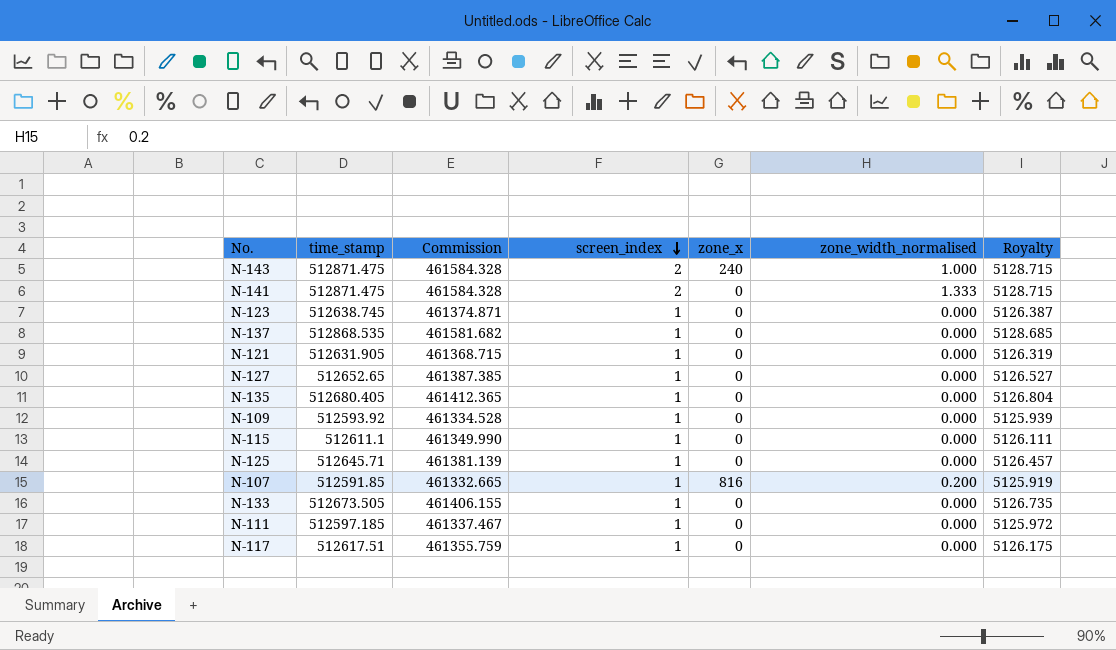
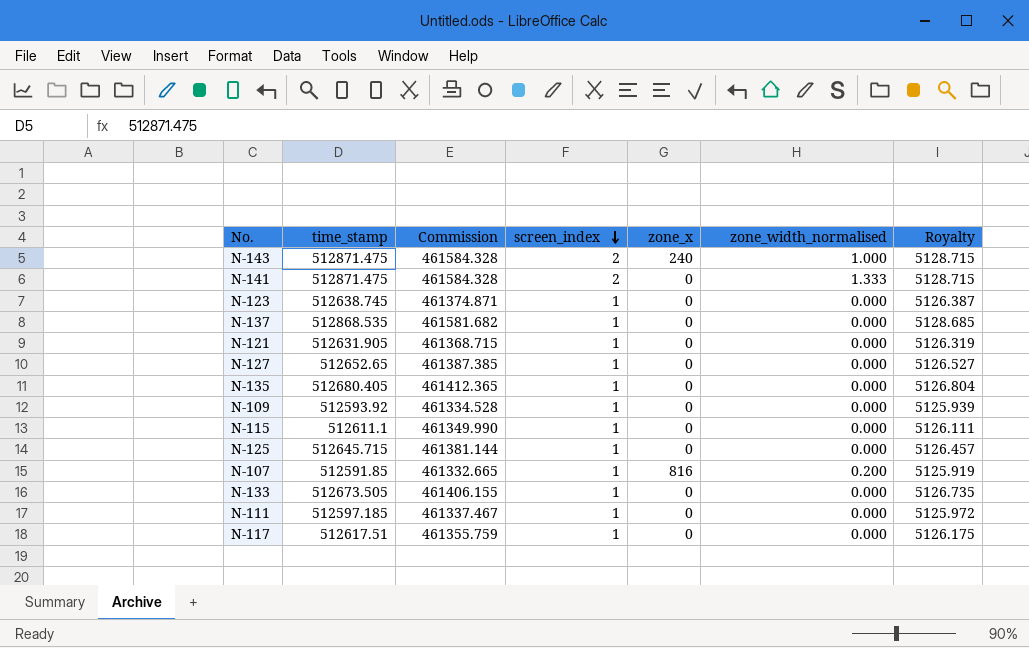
N-125 | time_stamp: 512645.71 -> 512645.715
N-125 | Commission: 461381.139 -> 461381.144

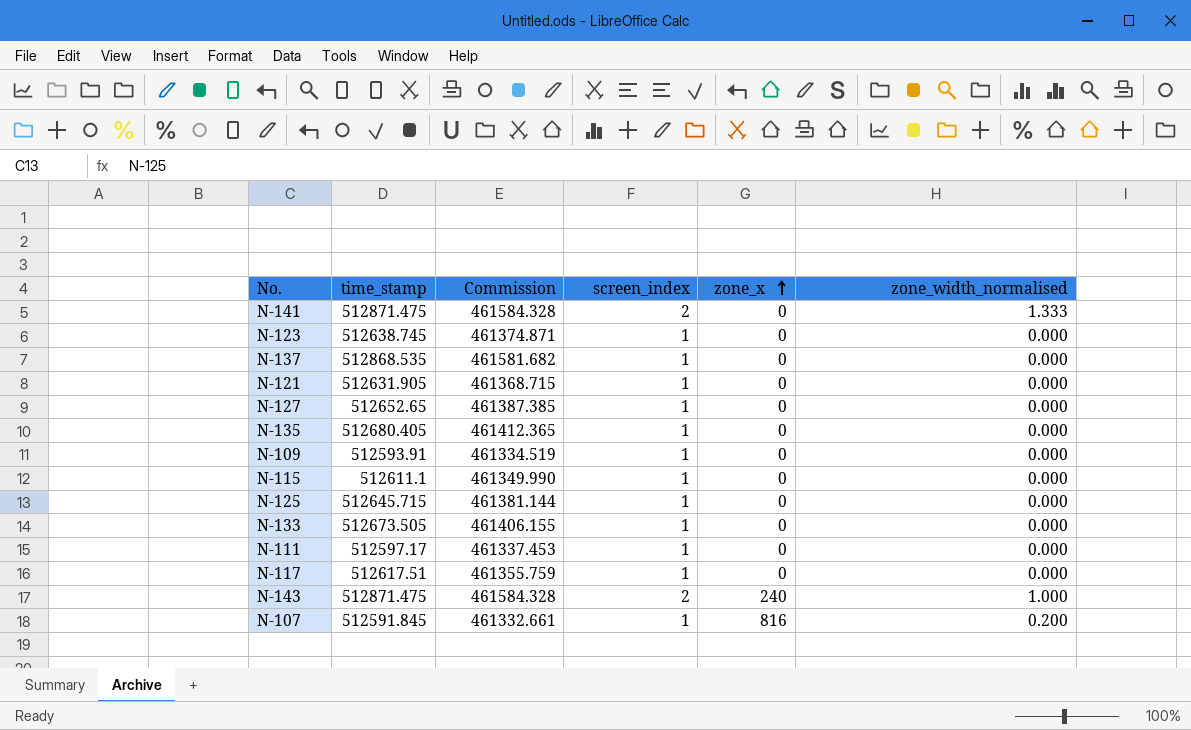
row order: screen_index descending -> zone_x ascending
column Royalty | formula: [time_stamp] * 0.01 -> none
N-109 | time_stamp: 512593.92 -> 512593.91
N-109 | Commission: 461334.528 -> 461334.519
N-111 | time_stamp: 512597.185 -> 512597.17
N-111 | Commission: 461337.467 -> 461337.453
N-107 | time_stamp: 512591.85 -> 512591.845
N-107 | Commission: 461332.665 -> 461332.661

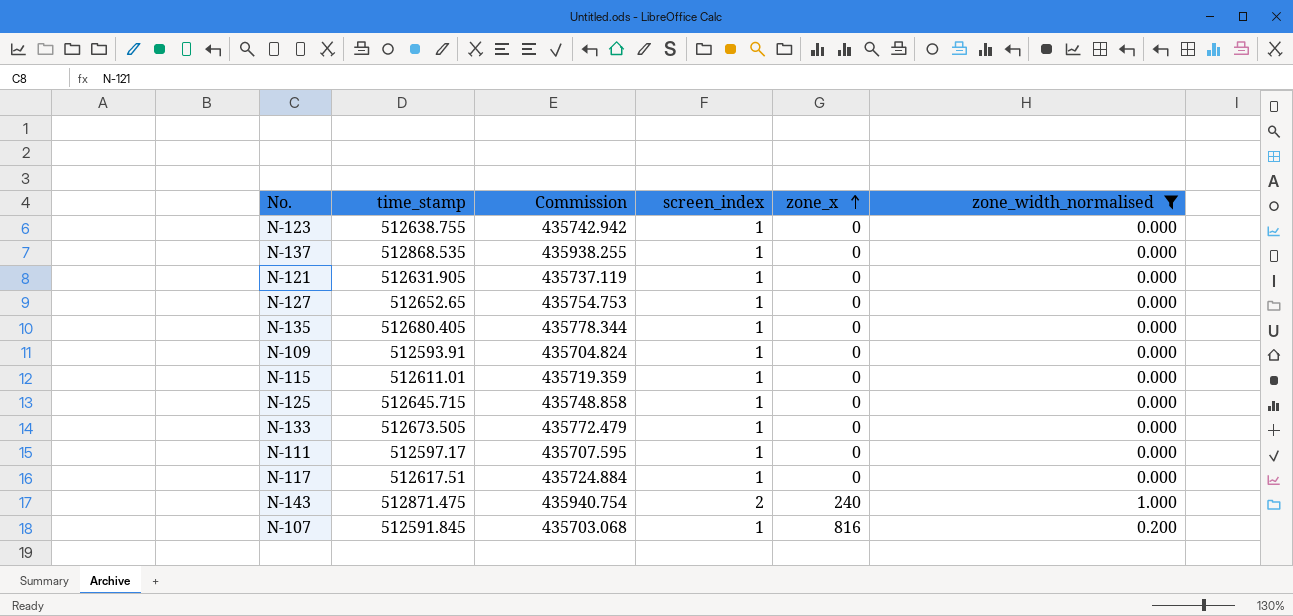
filter: none -> zone_width_normalised != 1.333
column Commission | formula: [time_stamp] * 0.9 -> [time_stamp] * 0.85
N-123 | time_stamp: 512638.745 -> 512638.755
N-115 | time_stamp: 512611.1 -> 512611.01

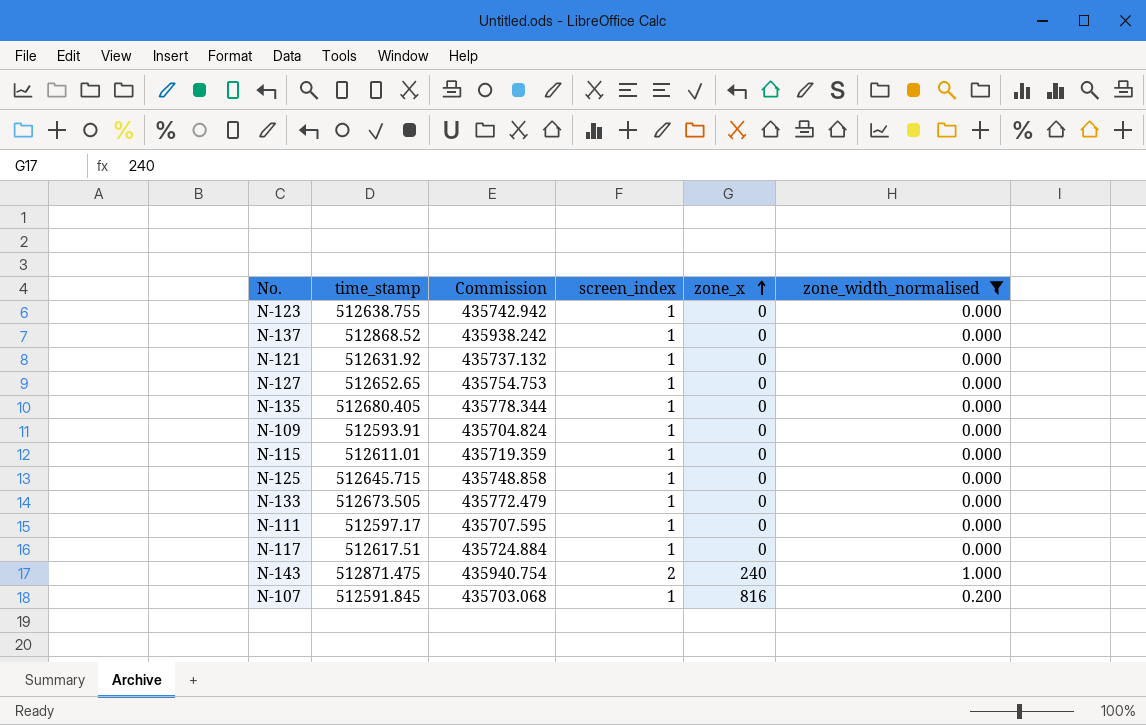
N-137 | time_stamp: 512868.535 -> 512868.52
N-137 | Commission: 435938.255 -> 435938.242
N-121 | time_stamp: 512631.905 -> 512631.92
N-121 | Commission: 435737.119 -> 435737.132

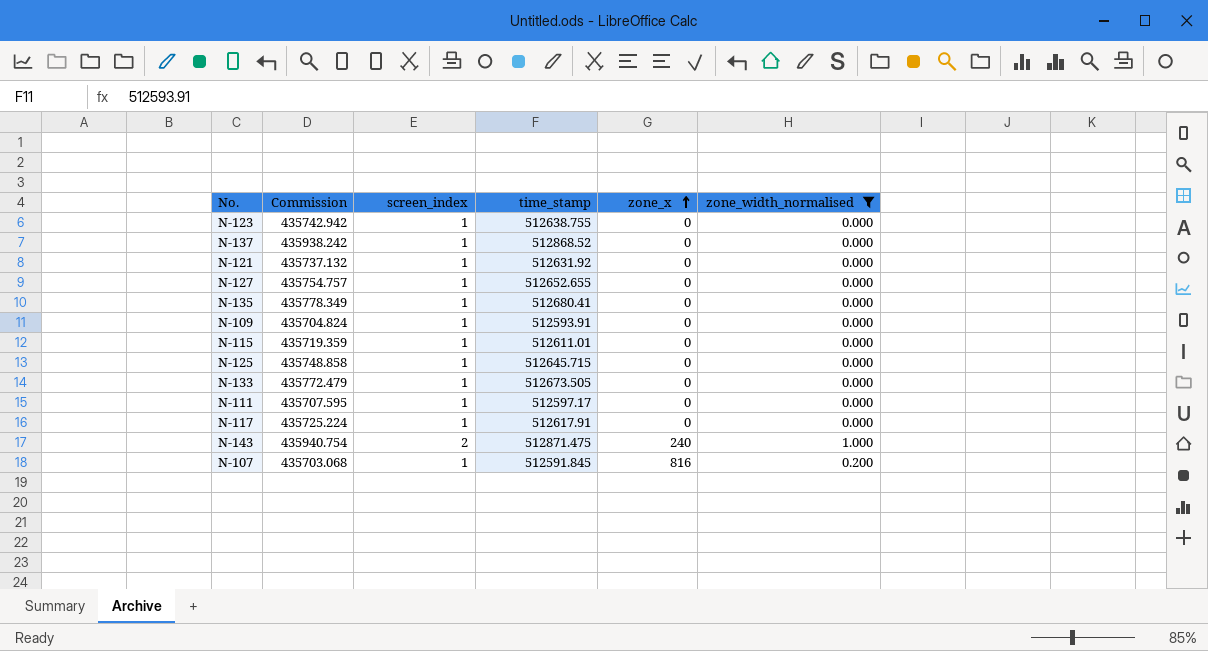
column time_stamp | position: 2 -> 4
N-127 | Commission: 435754.753 -> 435754.757
N-127 | time_stamp: 512652.65 -> 512652.655
N-135 | Commission: 435778.344 -> 435778.349
N-135 | time_stamp: 512680.405 -> 512680.41
N-117 | Commission: 435724.884 -> 435725.224
N-117 | time_stamp: 512617.51 -> 512617.91

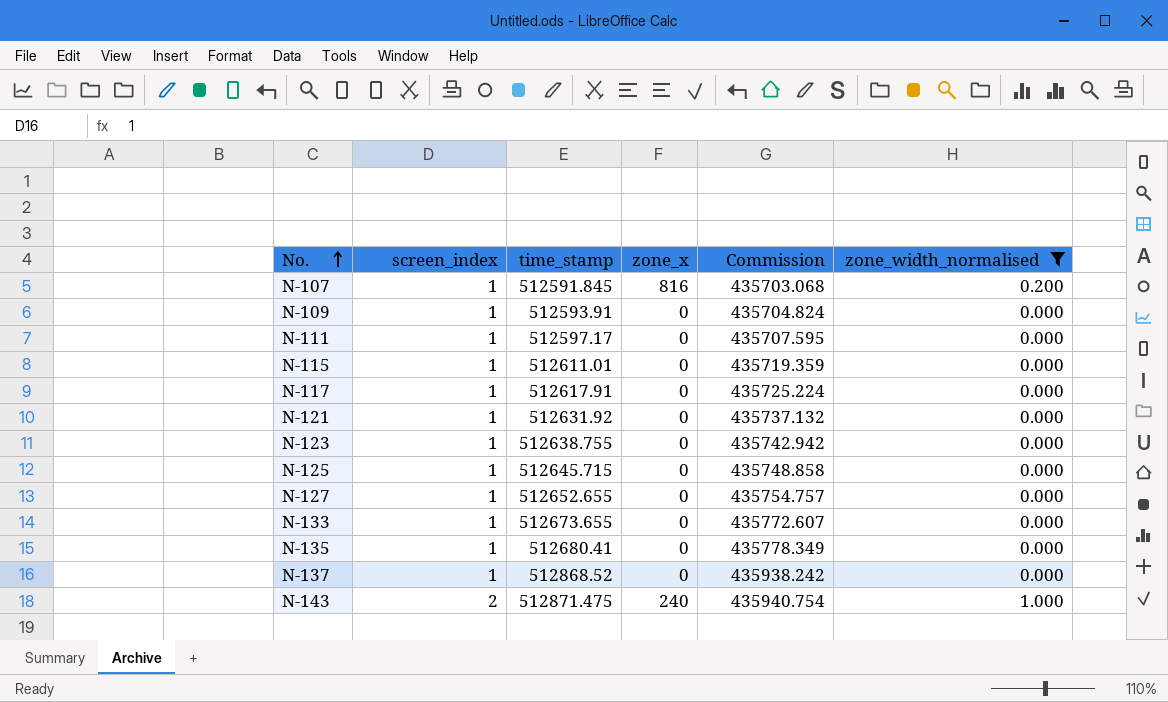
row order: zone_x ascending -> No. ascending
column Commission | position: 2 -> 5
N-133 | time_stamp: 512673.505 -> 512673.655
N-133 | Commission: 435772.479 -> 435772.607

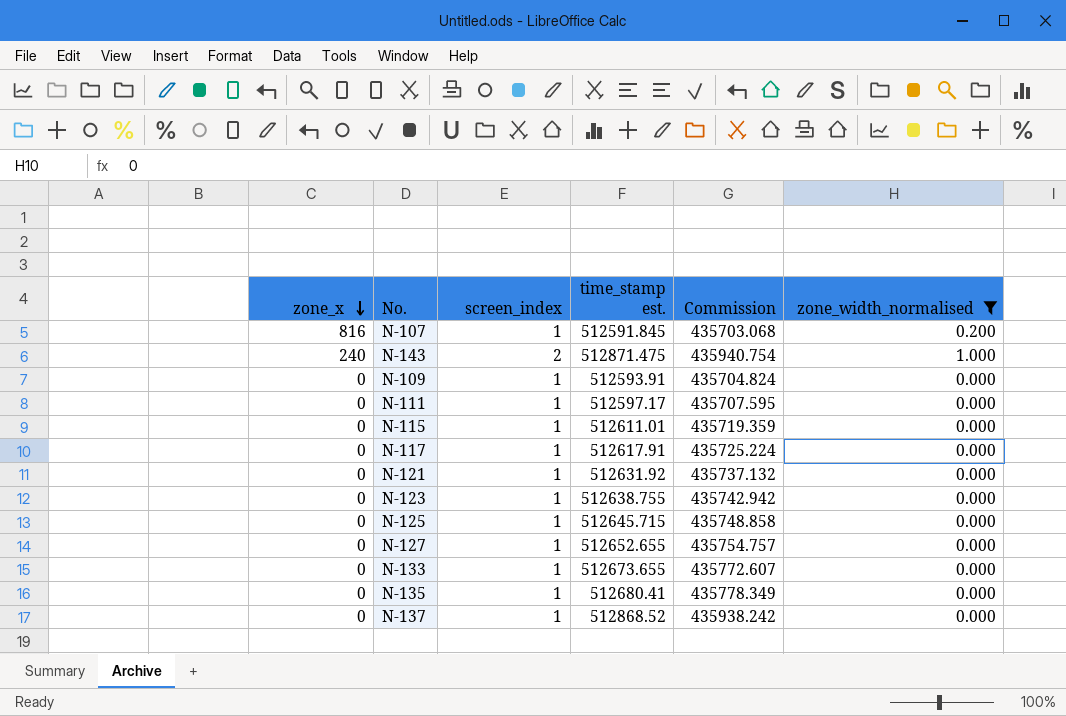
row order: No. ascending -> zone_x descending
column zone_x | position: 4 -> 1
column name: time_stamp -> time_stamp est.

